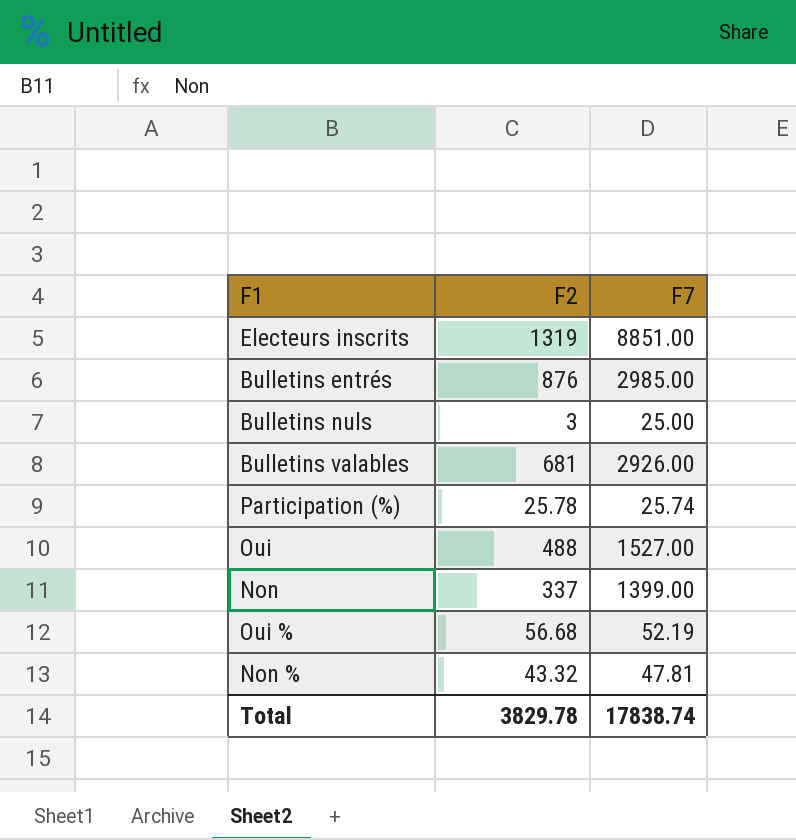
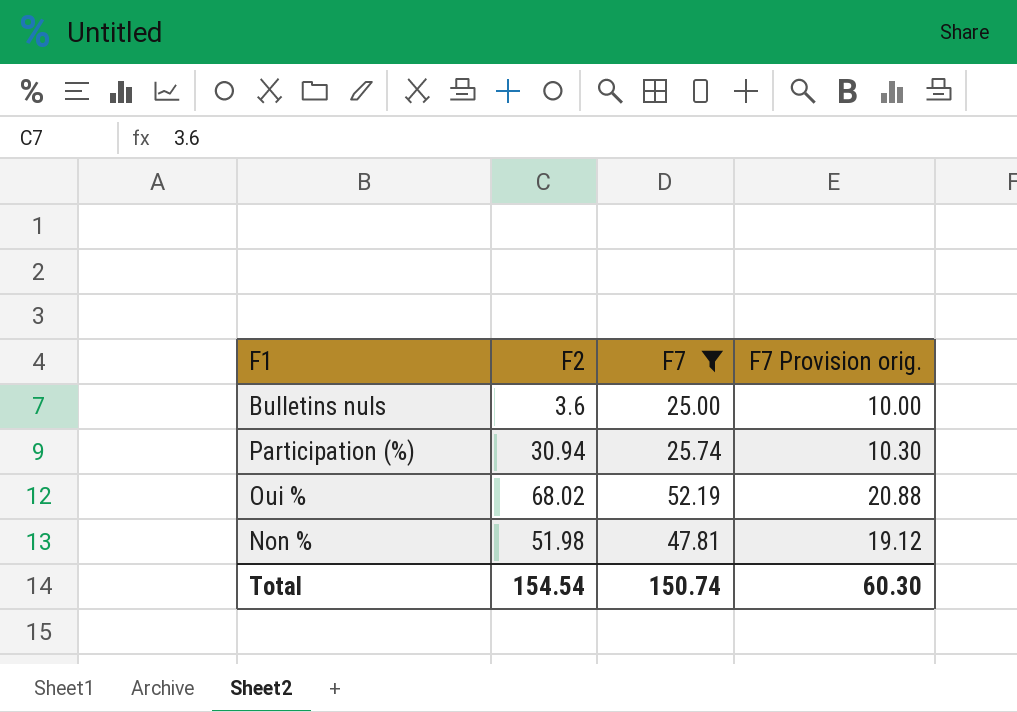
filter: none -> F7 <= 52.19
column F7 Provision orig. | formula: none -> [F7] * 0.4
Bulletins nuls | F2: 3 -> 3.6
Participation (%) | F2: 25.78 -> 30.94
Oui % | F2: 56.68 -> 68.02
Non % | F2: 43.32 -> 51.98
Total | F2: 3829.78 -> 154.54
Total | F7: 17838.74 -> 150.74

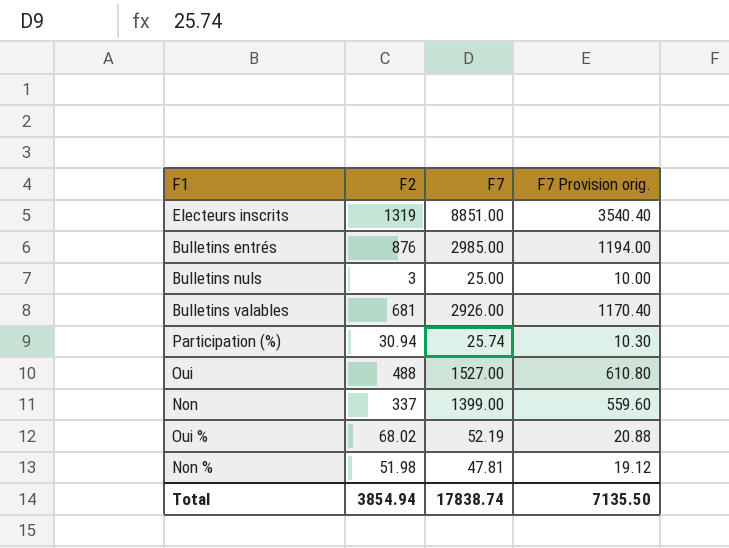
filter: F7 <= 52.19 -> none
Bulletins nuls | F2: 3.6 -> 3
Total | F2: 154.54 -> 3854.94
Total | F7: 150.74 -> 17838.74
Total | F7 Provision orig.: 60.30 -> 7135.50

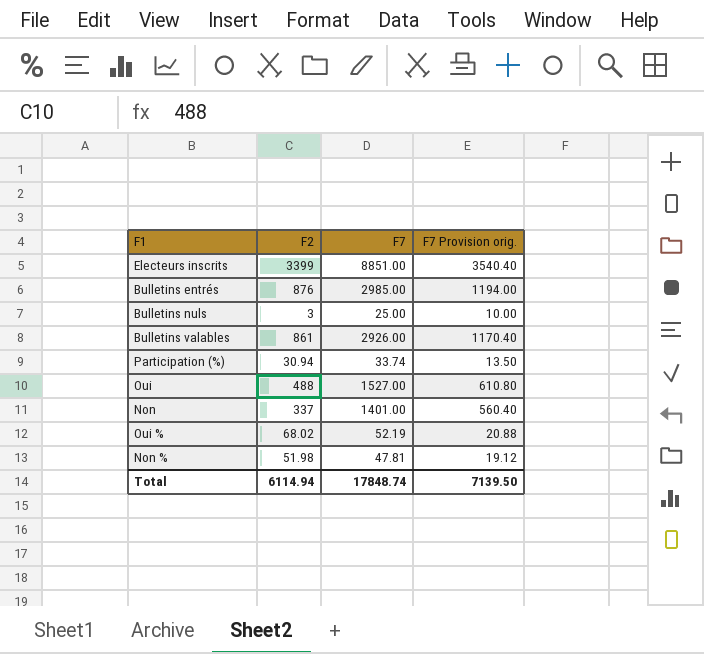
Electeurs inscrits | F2: 1319 -> 3399
Bulletins valables | F2: 681 -> 861
Participation (%) | F7: 25.74 -> 33.74
Participation (%) | F7 Provision orig.: 10.30 -> 13.50
Non | F7: 1399.00 -> 1401.00
Non | F7 Provision orig.: 559.60 -> 560.40
Total | F2: 3854.94 -> 6114.94
Total | F7: 17838.74 -> 17848.74
Total | F7 Provision orig.: 7135.50 -> 7139.50

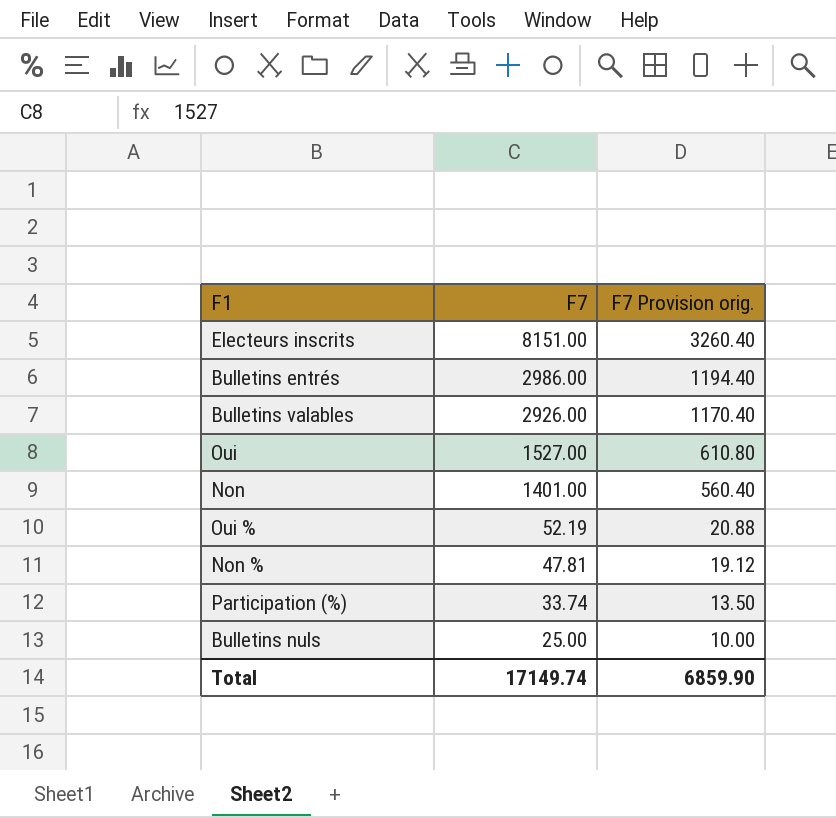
row order: none -> F7 descending
column F2 | position: 2 -> none
Electeurs inscrits | F7: 8851.00 -> 8151.00
Electeurs inscrits | F7 Provision orig.: 3540.40 -> 3260.40
Bulletins entrés | F7: 2985.00 -> 2986.00
Bulletins entrés | F7 Provision orig.: 1194.00 -> 1194.40
Total | F7: 17848.74 -> 17149.74
Total | F7 Provision orig.: 7139.50 -> 6859.90

